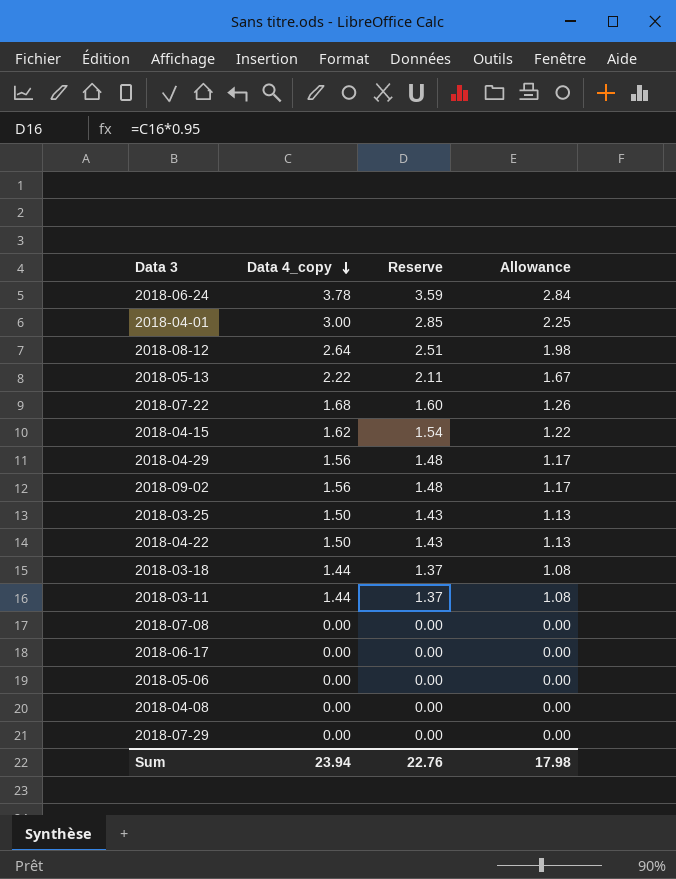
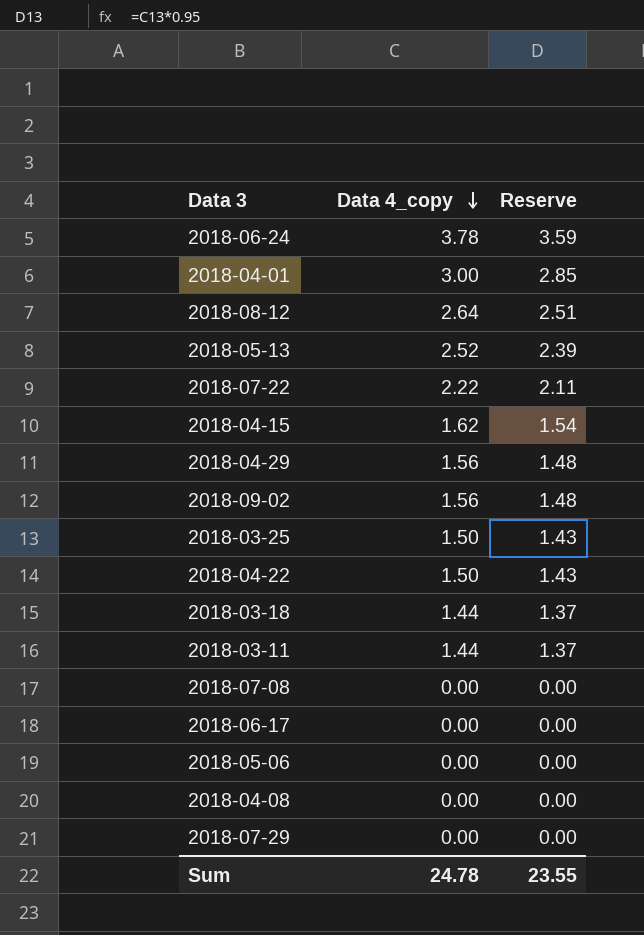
column Allowance | formula: [Data 4_copy] * 0.75 -> none
2018-05-13 | Data 4_copy: 2.22 -> 2.52
2018-05-13 | Reserve: 2.11 -> 2.39
2018-07-22 | Data 4_copy: 1.68 -> 2.22
2018-07-22 | Reserve: 1.60 -> 2.11
Sum | Data 4_copy: 23.94 -> 24.78
Sum | Reserve: 22.76 -> 23.55

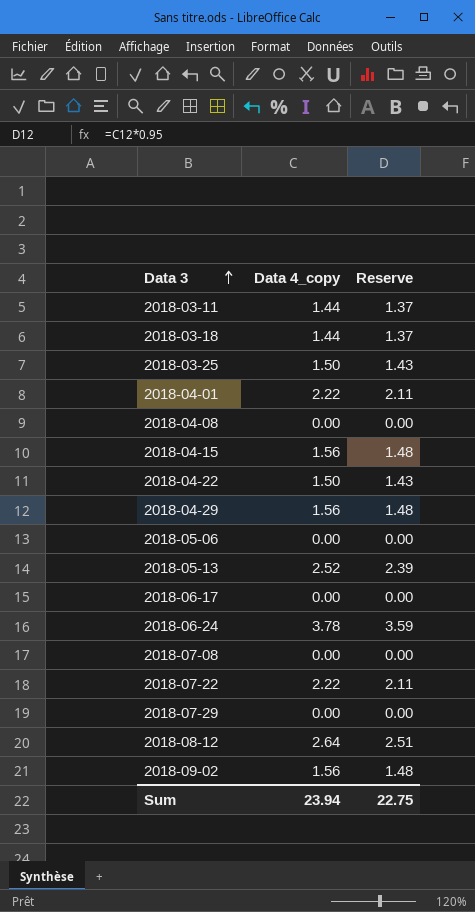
row order: Data 4_copy descending -> Data 3 ascending
2018-04-01 | Data 4_copy: 3.00 -> 2.22
2018-04-01 | Reserve: 2.85 -> 2.11
2018-04-15 | Data 4_copy: 1.62 -> 1.56
2018-04-15 | Reserve: 1.54 -> 1.48
Sum | Data 4_copy: 24.78 -> 23.94
Sum | Reserve: 23.55 -> 22.75

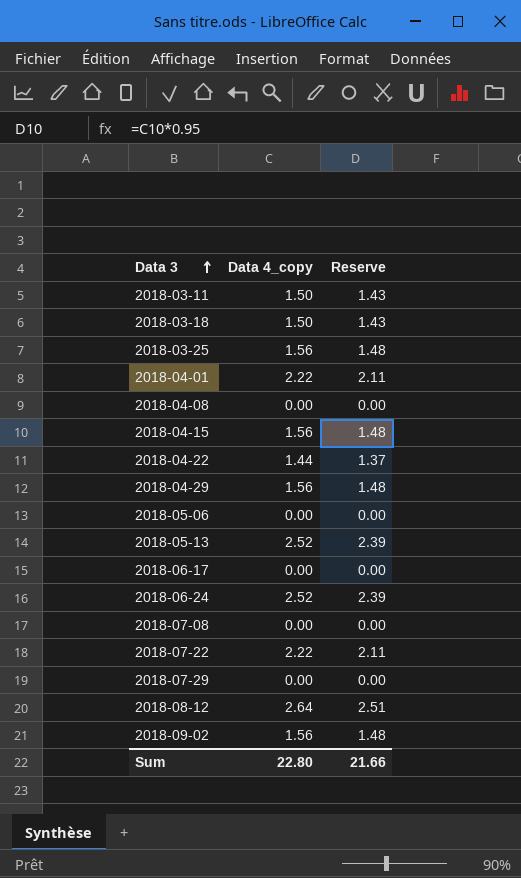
2018-03-11 | Data 4_copy: 1.44 -> 1.50
2018-03-11 | Reserve: 1.37 -> 1.43
2018-03-18 | Data 4_copy: 1.44 -> 1.50
2018-03-18 | Reserve: 1.37 -> 1.43
2018-03-25 | Data 4_copy: 1.50 -> 1.56
2018-03-25 | Reserve: 1.43 -> 1.48
2018-04-22 | Data 4_copy: 1.50 -> 1.44
2018-04-22 | Reserve: 1.43 -> 1.37
2018-06-24 | Data 4_copy: 3.78 -> 2.52
2018-06-24 | Reserve: 3.59 -> 2.39
Sum | Data 4_copy: 23.94 -> 22.80
Sum | Reserve: 22.75 -> 21.66

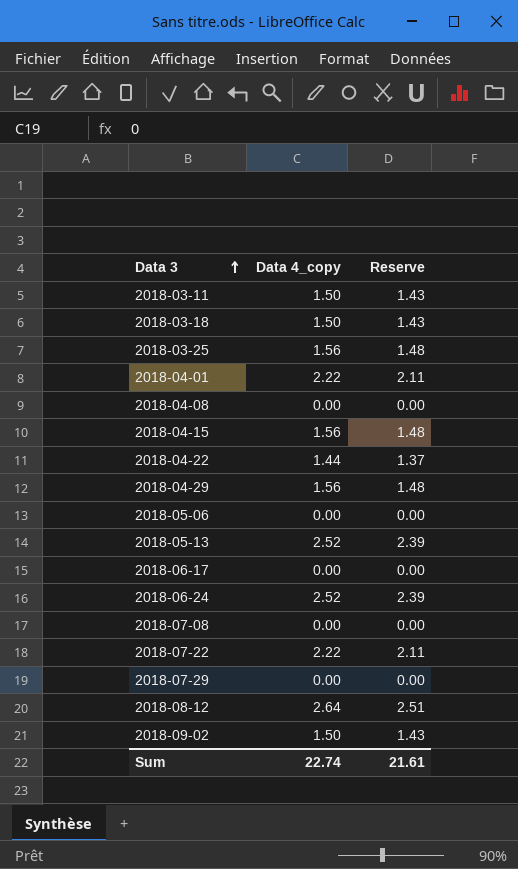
2018-09-02 | Data 4_copy: 1.56 -> 1.50
2018-09-02 | Reserve: 1.48 -> 1.43
Sum | Data 4_copy: 22.80 -> 22.74
Sum | Reserve: 21.66 -> 21.61

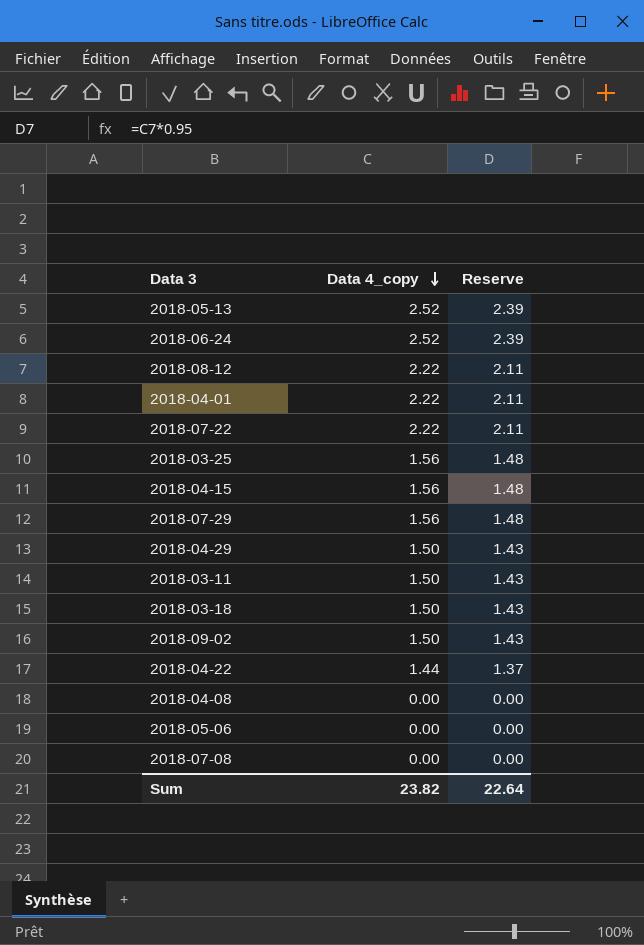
row order: Data 3 ascending -> Data 4_copy descending
row 2018-06-17: 0.00 | 0.00 -> none
2018-08-12 | Data 4_copy: 2.64 -> 2.22
2018-08-12 | Reserve: 2.51 -> 2.11
2018-07-29 | Data 4_copy: 0.00 -> 1.56
2018-07-29 | Reserve: 0.00 -> 1.48
2018-04-29 | Data 4_copy: 1.56 -> 1.50
2018-04-29 | Reserve: 1.48 -> 1.43
Sum | Data 4_copy: 22.74 -> 23.82
Sum | Reserve: 21.61 -> 22.64

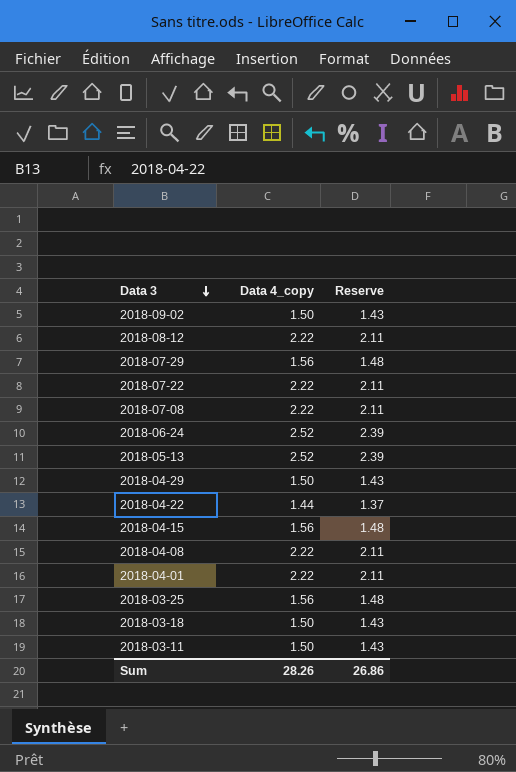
row order: Data 4_copy descending -> Data 3 descending
row 2018-05-06: 0.00 | 0.00 -> none
2018-07-08 | Data 4_copy: 0.00 -> 2.22
2018-07-08 | Reserve: 0.00 -> 2.11
2018-04-08 | Data 4_copy: 0.00 -> 2.22
2018-04-08 | Reserve: 0.00 -> 2.11
Sum | Data 4_copy: 23.82 -> 28.26
Sum | Reserve: 22.64 -> 26.86

